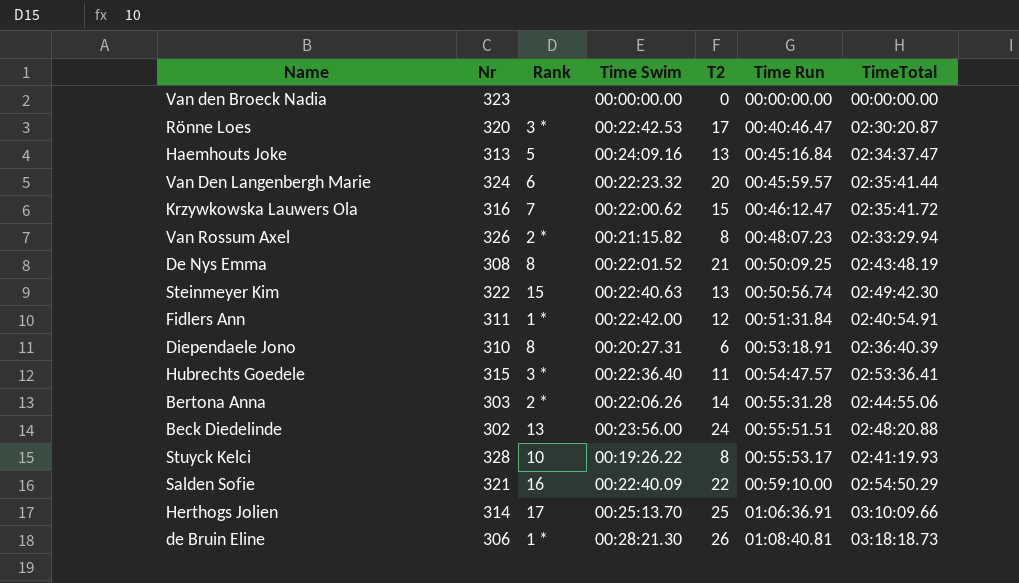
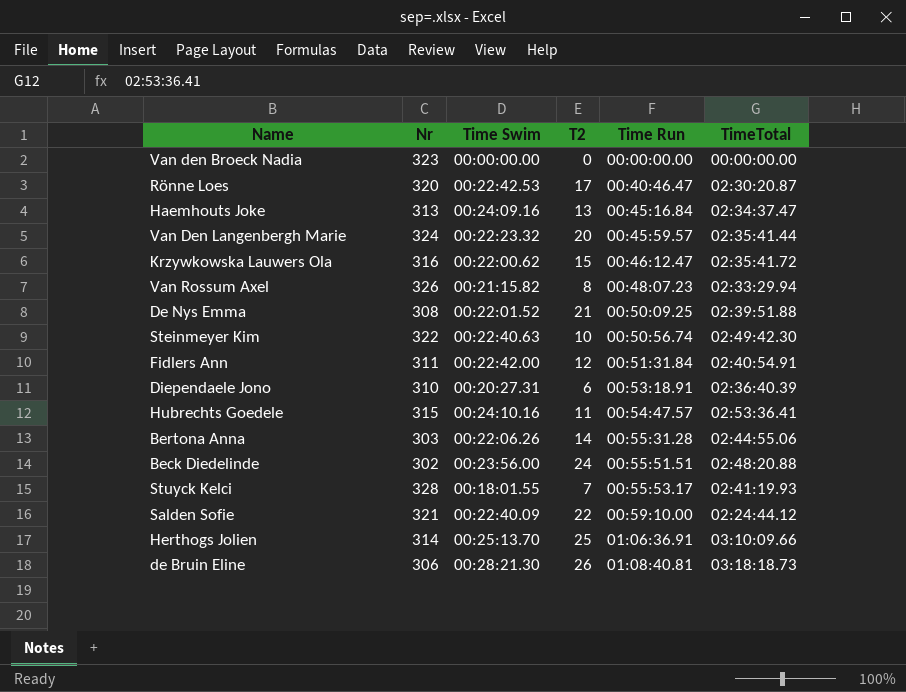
column Rank | position: 3 -> none
De Nys Emma | TimeTotal: 02:43:48.19 -> 02:39:51.88
Steinmeyer Kim | T2: 13 -> 10
Hubrechts Goedele | Time Swim: 00:22:36.40 -> 00:24:10.16
Stuyck Kelci | Time Swim: 00:19:26.22 -> 00:18:01.55
Stuyck Kelci | T2: 8 -> 7
Salden Sofie | TimeTotal: 02:54:50.29 -> 02:24:44.12

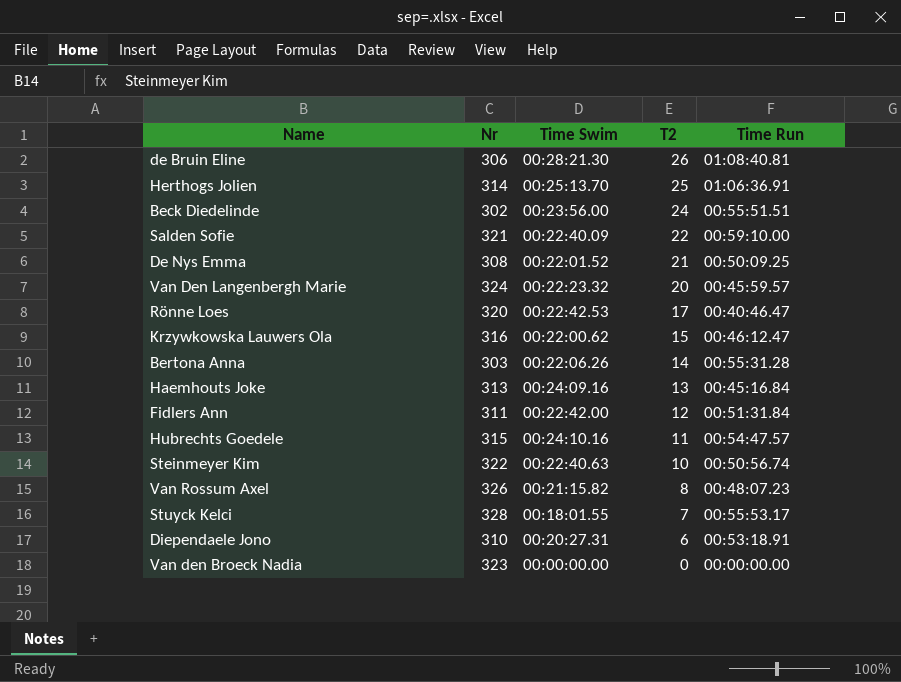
row order: Time Run ascending -> T2 descending
column TimeTotal | position: 6 -> none

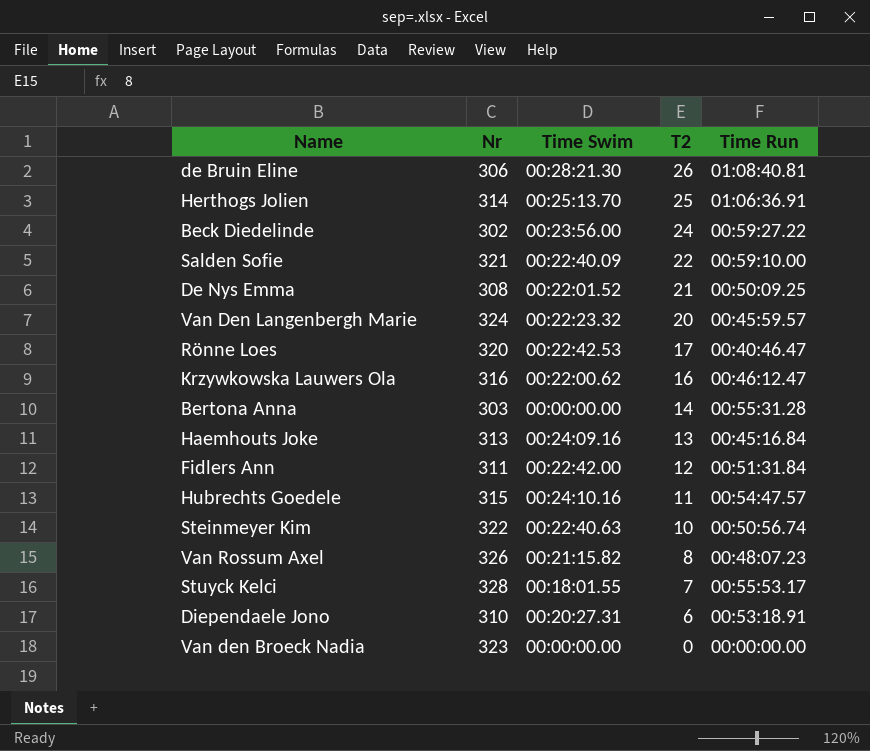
Beck Diedelinde | Time Run: 00:55:51.51 -> 00:59:27.22
Krzywkowska Lauwers Ola | T2: 15 -> 16
Bertona Anna | Time Swim: 00:22:06.26 -> 00:00:00.00

